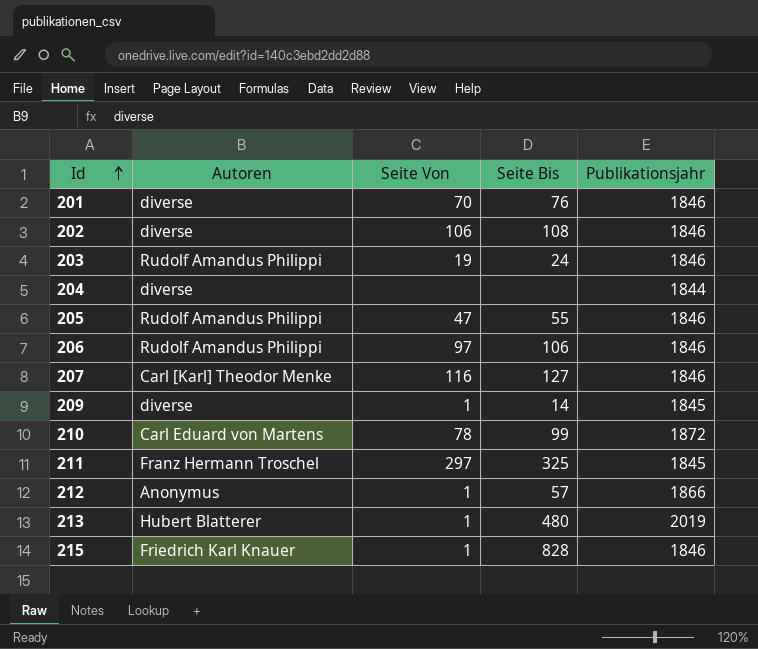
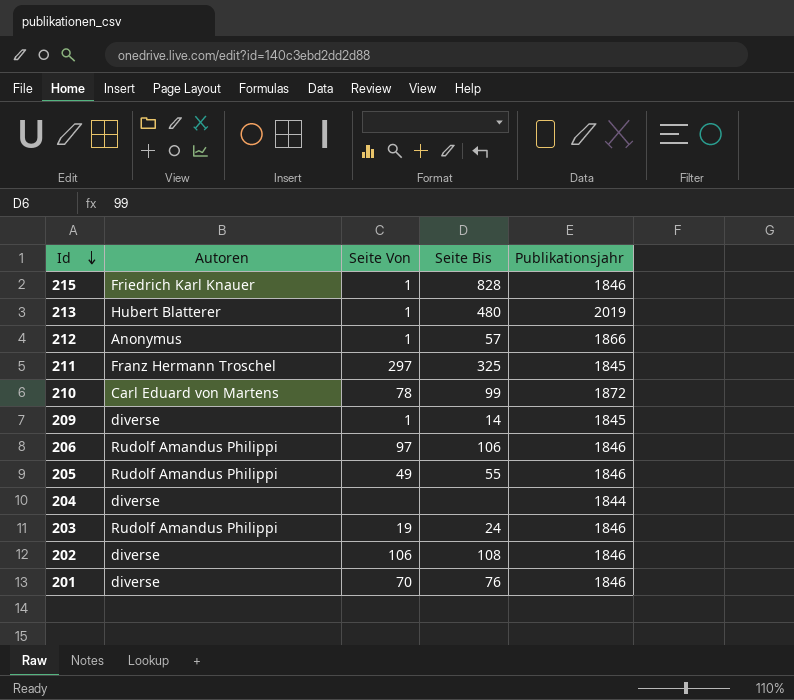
row order: Id ascending -> Id descending
row 207: Carl [Karl] Theodor Menke | 116 | 127 | 1846 -> none
205 | Seite Von: 47 -> 49

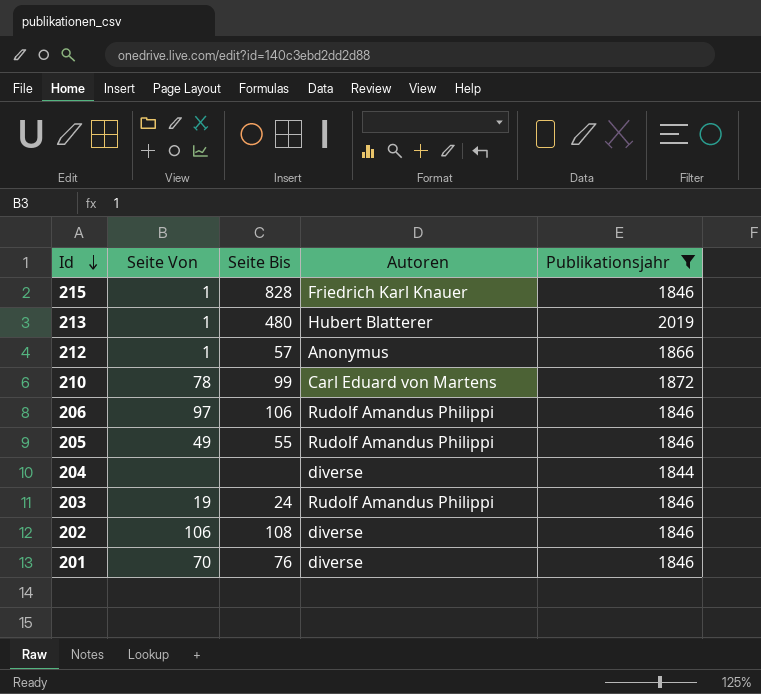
filter: none -> Publikationsjahr != 1845
column Autoren | position: 2 -> 4

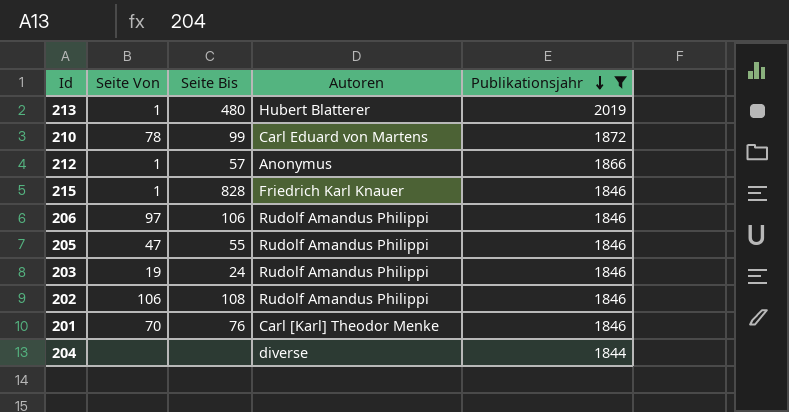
row order: Id descending -> Publikationsjahr descending
205 | Seite Von: 49 -> 47
202 | Autoren: diverse -> Rudolf Amandus Philippi
201 | Autoren: diverse -> Carl [Karl] Theodor Menke

